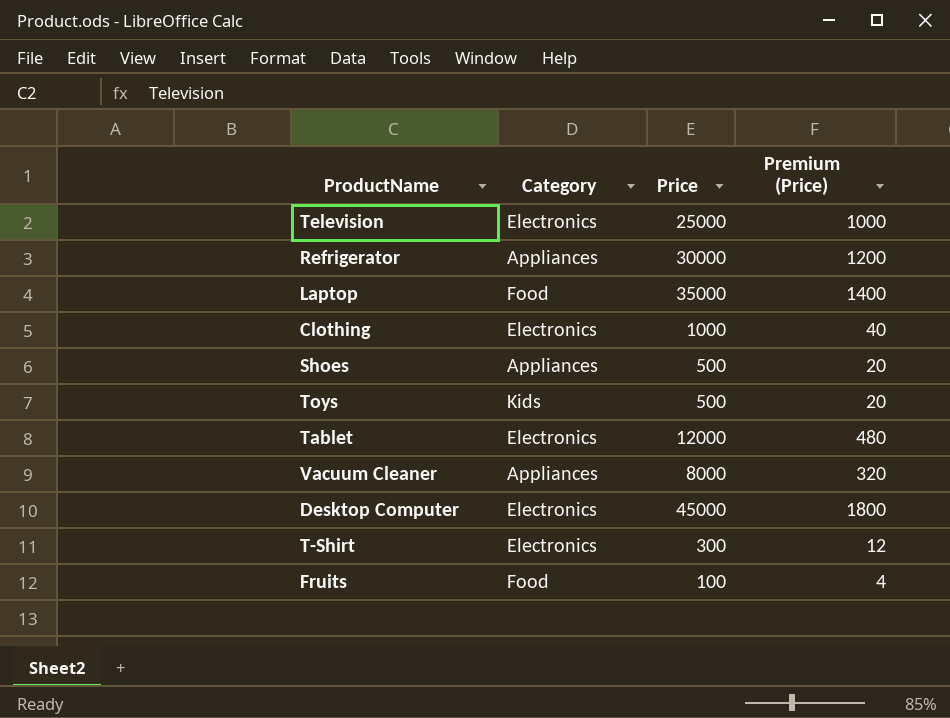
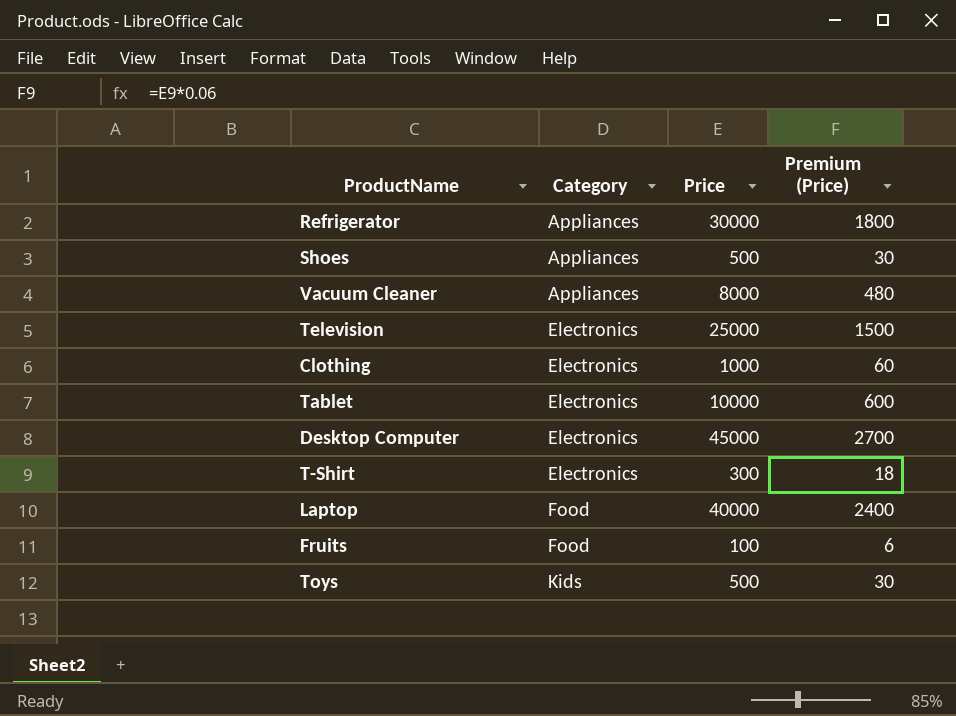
row order: none -> Category ascending
column Premium (Price) | formula: [Price] * 0.04 -> [Price] * 0.06
Tablet | Price: 12000 -> 10000
Laptop | Price: 35000 -> 40000

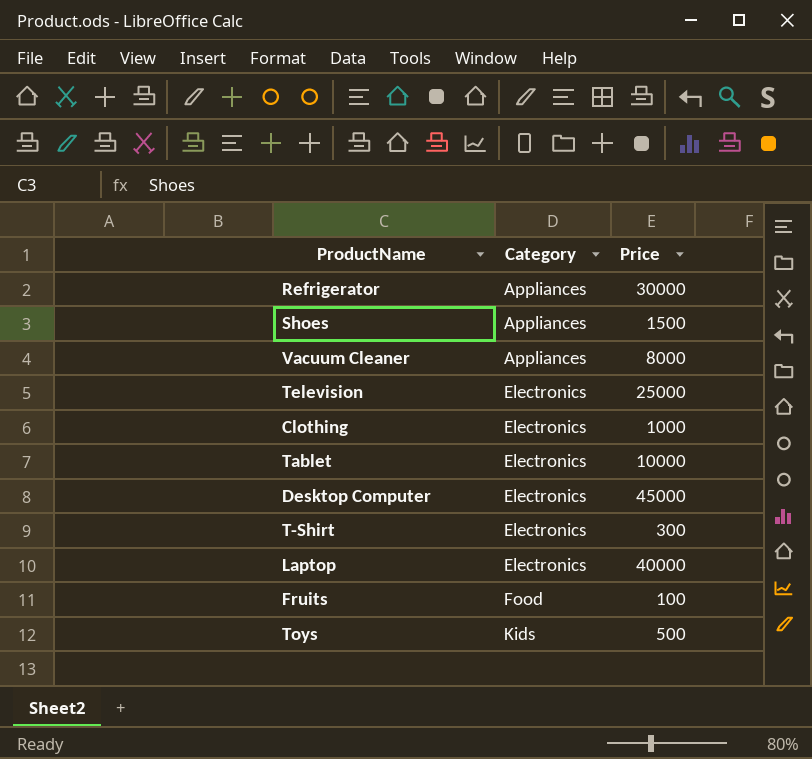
column Premium (Price) | formula: [Price] * 0.06 -> none
Shoes | Price: 500 -> 1500
Laptop | Category: Food -> Electronics

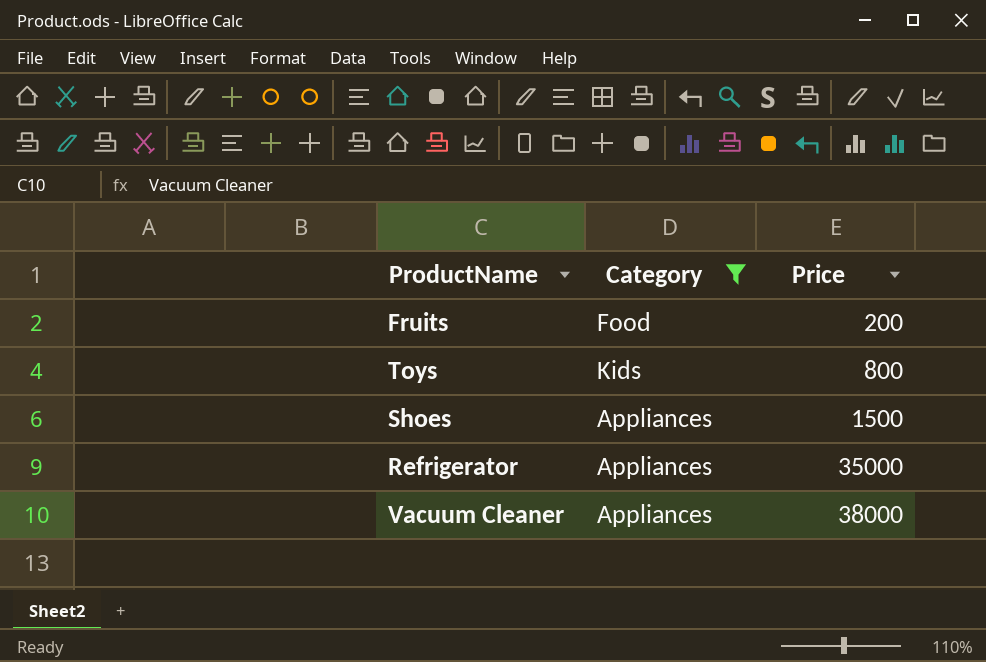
filter: none -> Category != Electronics
row order: Category ascending -> Price ascending
Fruits | Price: 100 -> 200
Toys | Price: 500 -> 800
Refrigerator | Price: 30000 -> 35000
Vacuum Cleaner | Price: 8000 -> 38000

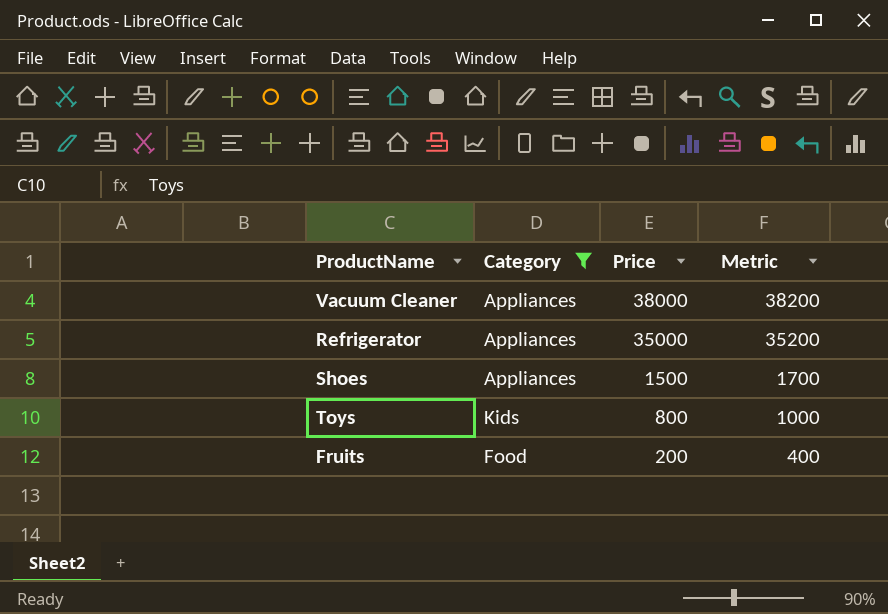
row order: Price ascending -> Price descending
column Metric | formula: none -> [Price] + 200

